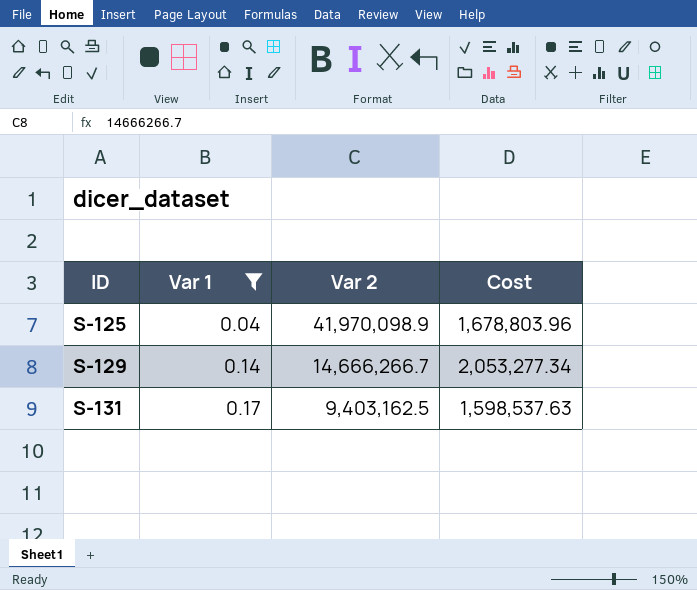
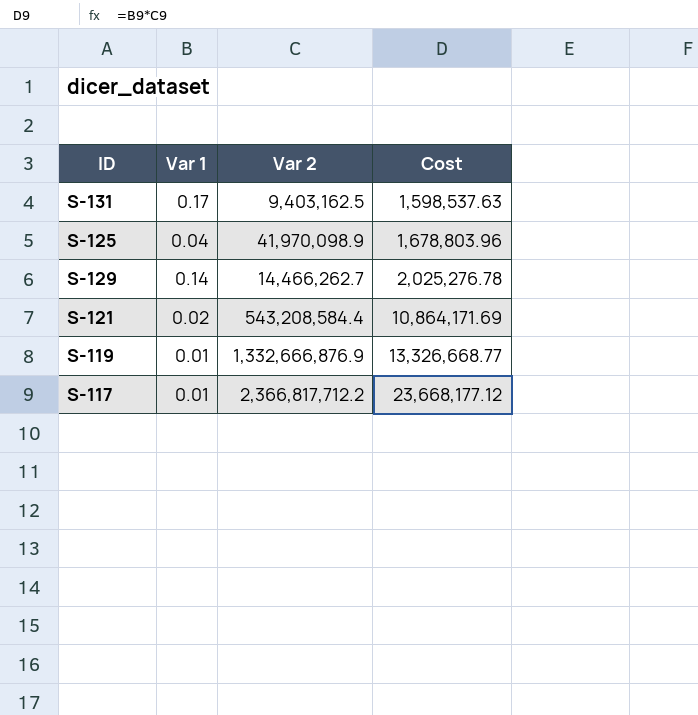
filter: Var 1 >= 0.04 -> none
row order: ID ascending -> Cost ascending
S-129 | Var 2: 14,666,266.7 -> 14,466,262.7
S-129 | Cost: 2,053,277.34 -> 2,025,276.78

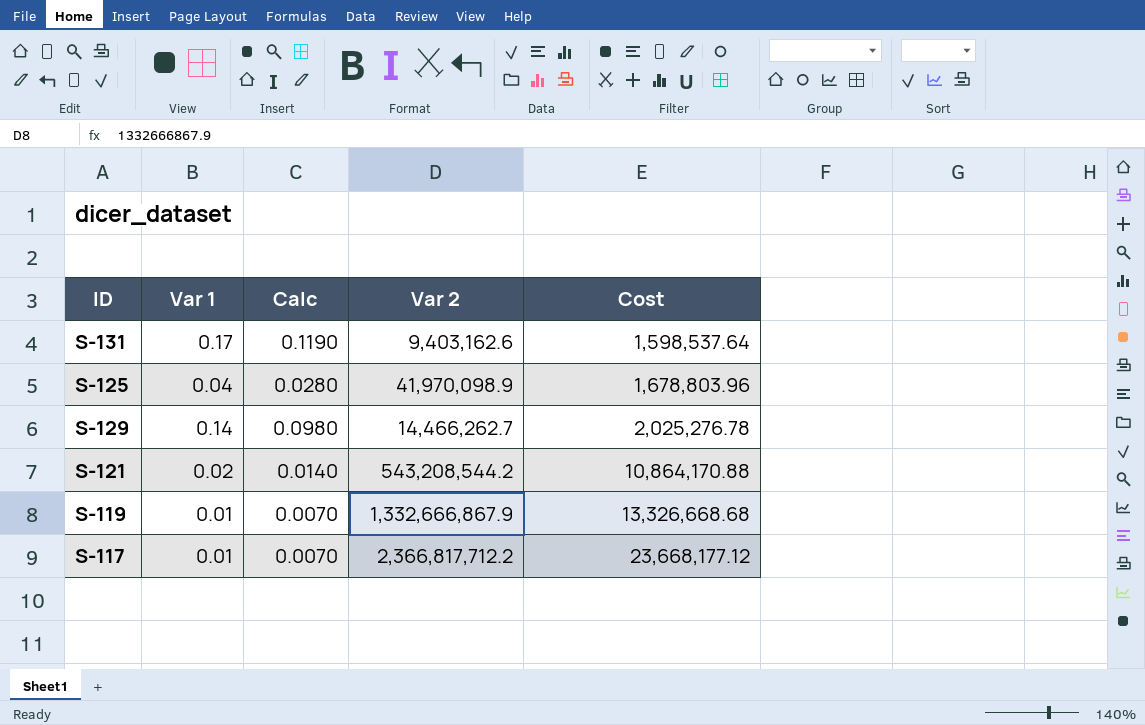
column Calc | formula: none -> [Var 1] * 0.7
S-131 | Var 2: 9,403,162.5 -> 9,403,162.6
S-131 | Cost: 1,598,537.63 -> 1,598,537.64
S-121 | Var 2: 543,208,584.4 -> 543,208,544.2
S-121 | Cost: 10,864,171.69 -> 10,864,170.88
S-119 | Var 2: 1,332,666,876.9 -> 1,332,666,867.9
S-119 | Cost: 13,326,668.77 -> 13,326,668.68

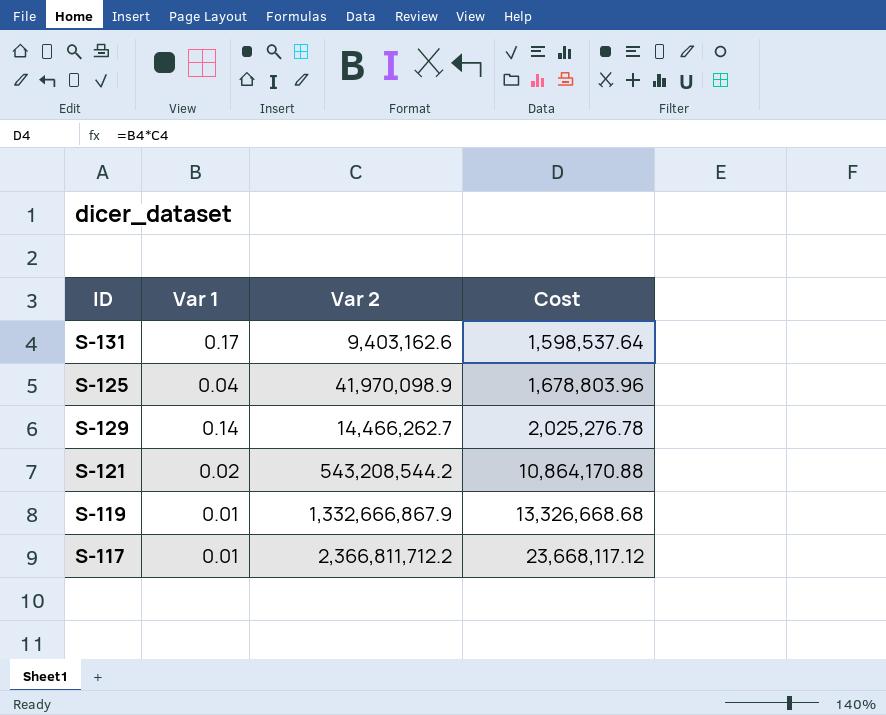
column Calc | formula: [Var 1] * 0.7 -> none
S-117 | Var 2: 2,366,817,712.2 -> 2,366,811,712.2
S-117 | Cost: 23,668,177.12 -> 23,668,117.12

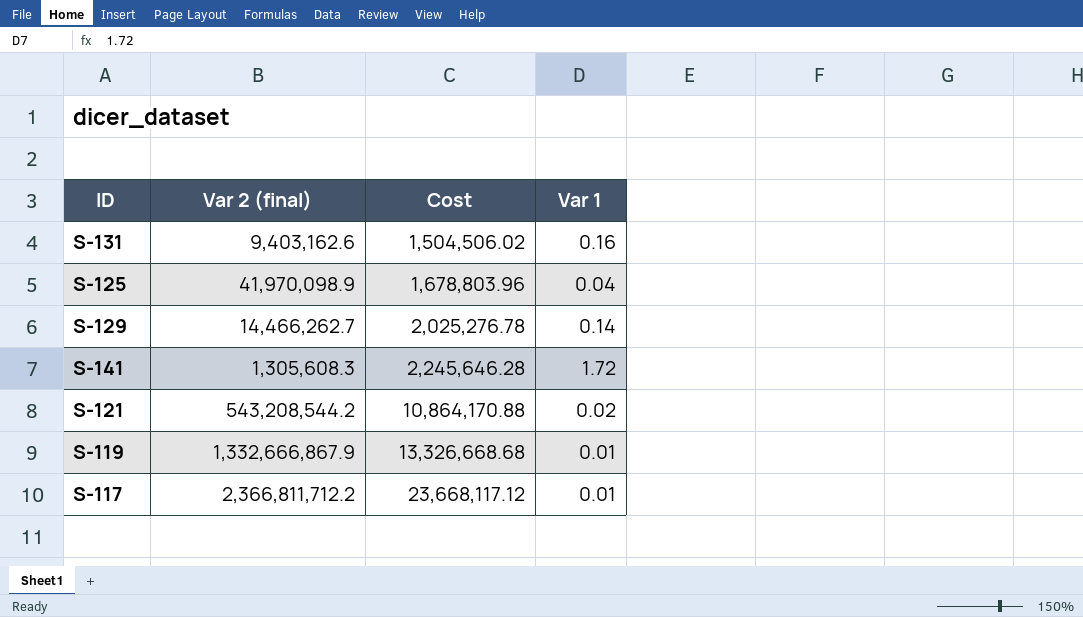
column name: Var 2 -> Var 2 (final)
column Var 1 | position: 2 -> 4
S-131 | Cost: 1,598,537.64 -> 1,504,506.02
S-131 | Var 1: 0.17 -> 0.16
row S-141: none -> 1,305,608.3 | 2,245,646.28 | 1.72

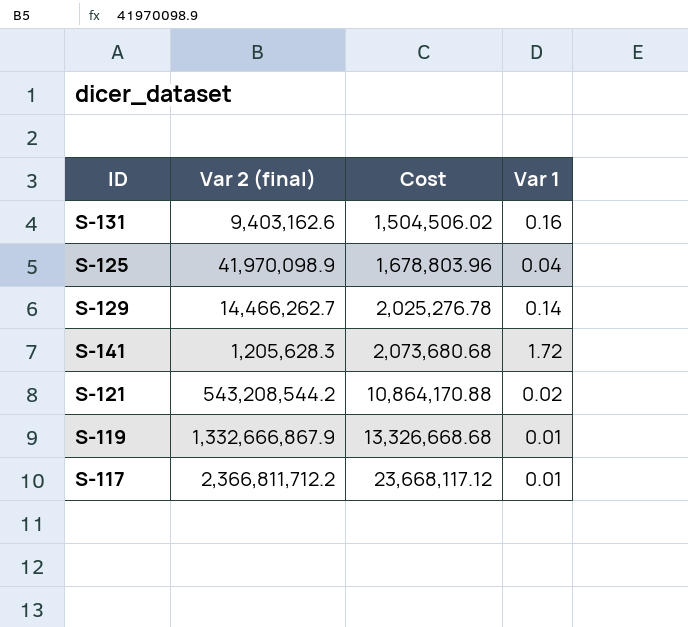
S-141 | Var 2 (final): 1,305,608.3 -> 1,205,628.3
S-141 | Cost: 2,245,646.28 -> 2,073,680.68

